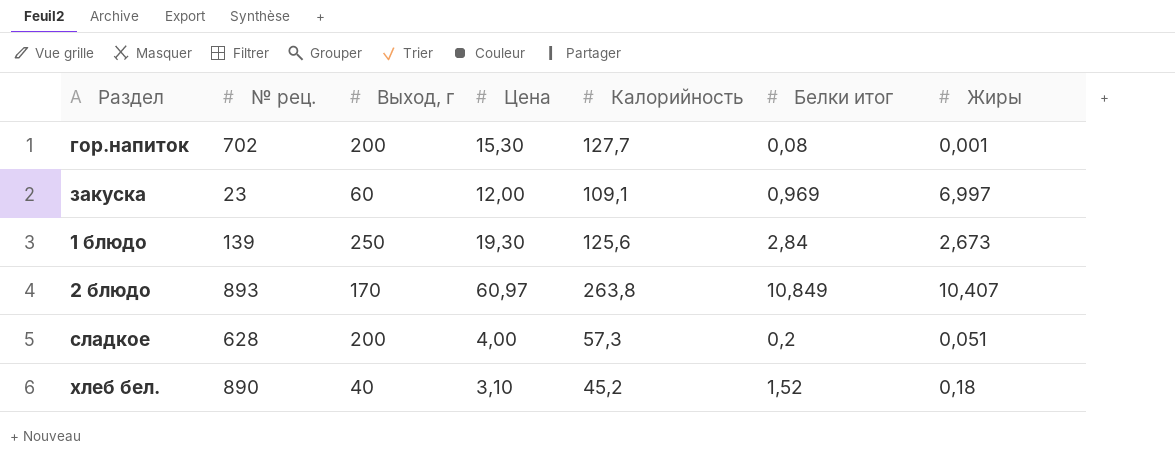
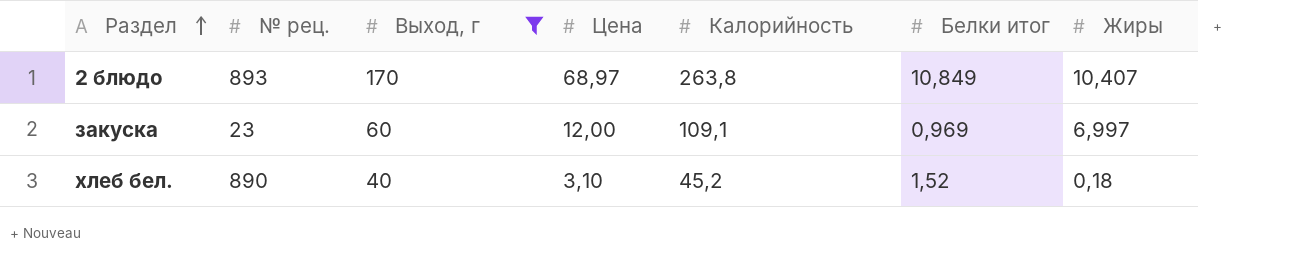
filter: none -> Выход, г <= 170
row order: none -> Раздел ascending
2 блюдо | Цена: 60,97 -> 68,97

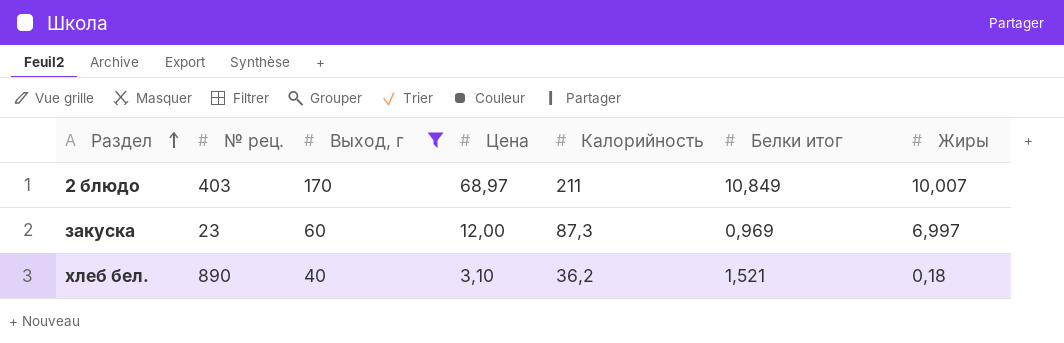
2 блюдо | № рец.: 893 -> 403
2 блюдо | Калорийность: 263,8 -> 211
2 блюдо | Жиры: 10,407 -> 10,007
закуска | Калорийность: 109,1 -> 87,3
хлеб бел. | Калорийность: 45,2 -> 36,2
хлеб бел. | Белки итог: 1,52 -> 1,521

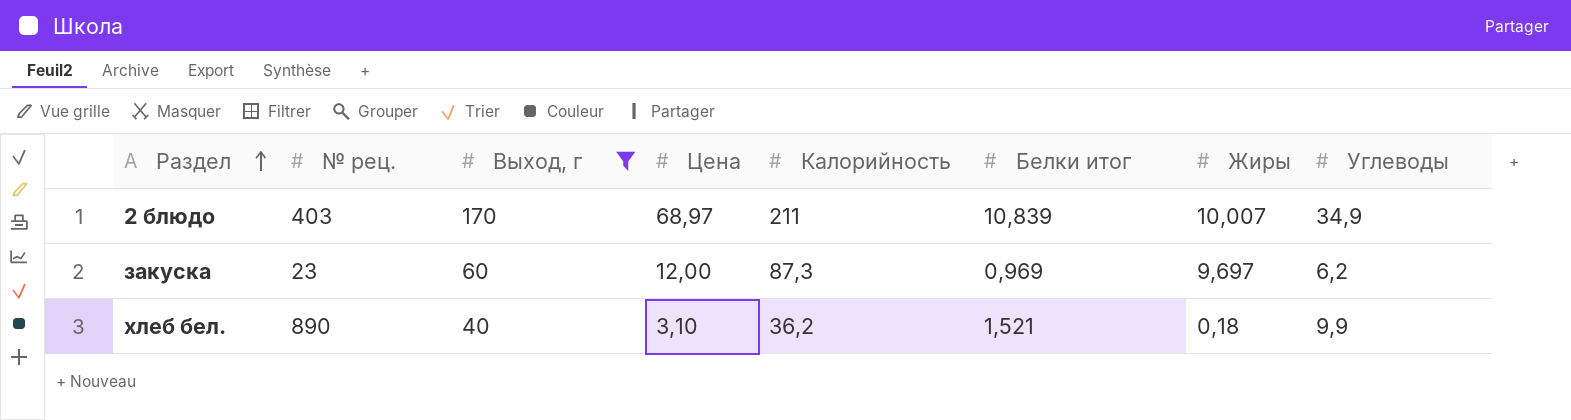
column Углеводы | position: none -> 8
2 блюдо | Белки итог: 10,849 -> 10,839
закуска | Жиры: 6,997 -> 9,697

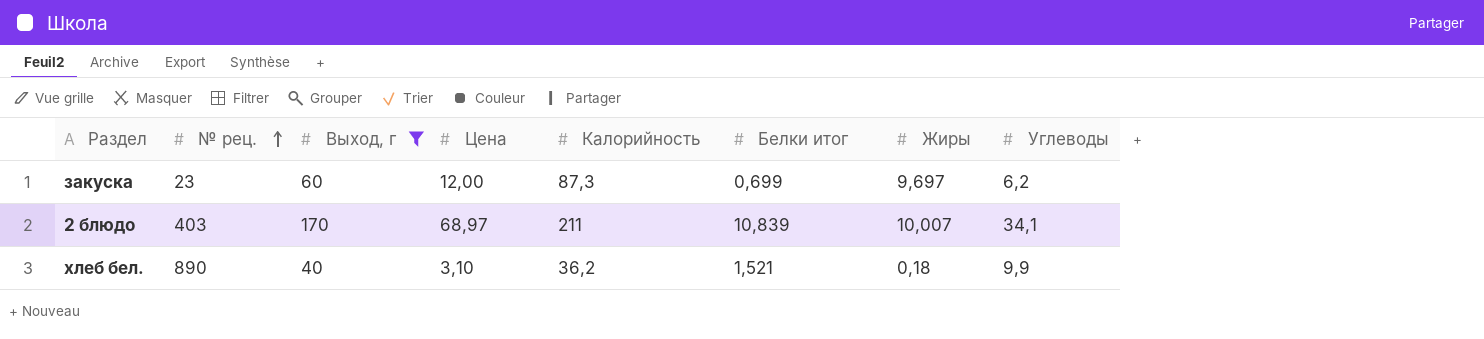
row order: Раздел ascending -> № рец. ascending
закуска | Белки итог: 0,969 -> 0,699
2 блюдо | Углеводы: 34,9 -> 34,1

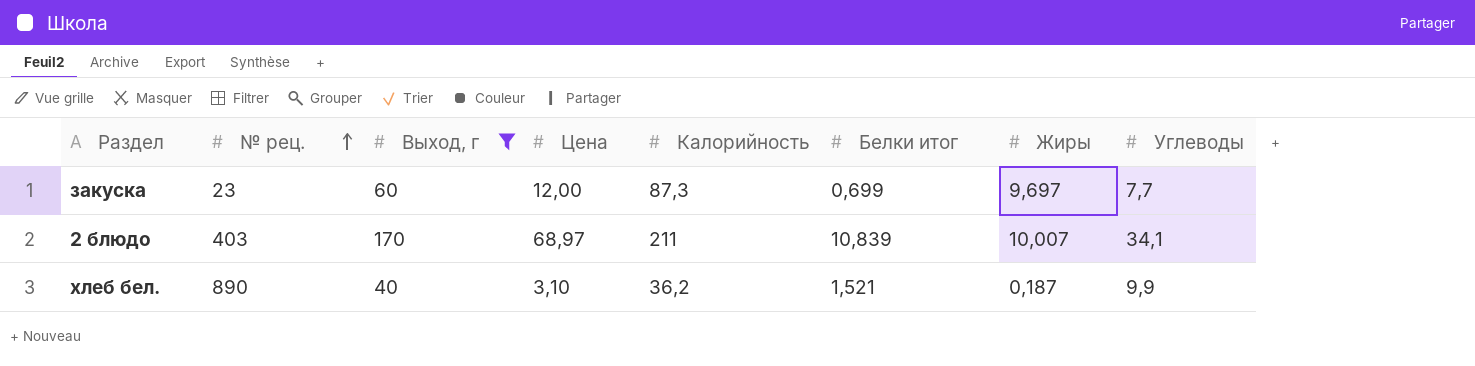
закуска | Углеводы: 6,2 -> 7,7
хлеб бел. | Жиры: 0,18 -> 0,187

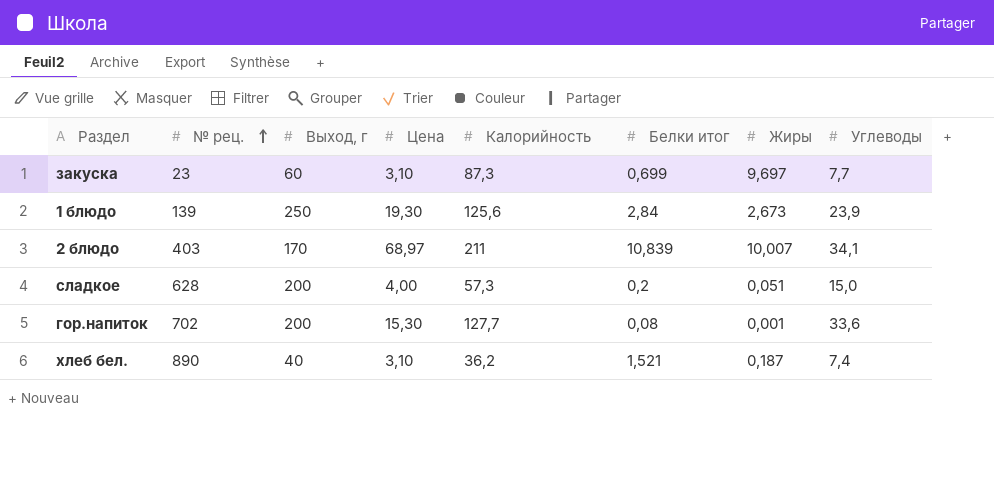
filter: Выход, г <= 170 -> none
закуска | Цена: 12,00 -> 3,10
хлеб бел. | Углеводы: 9,9 -> 7,4

